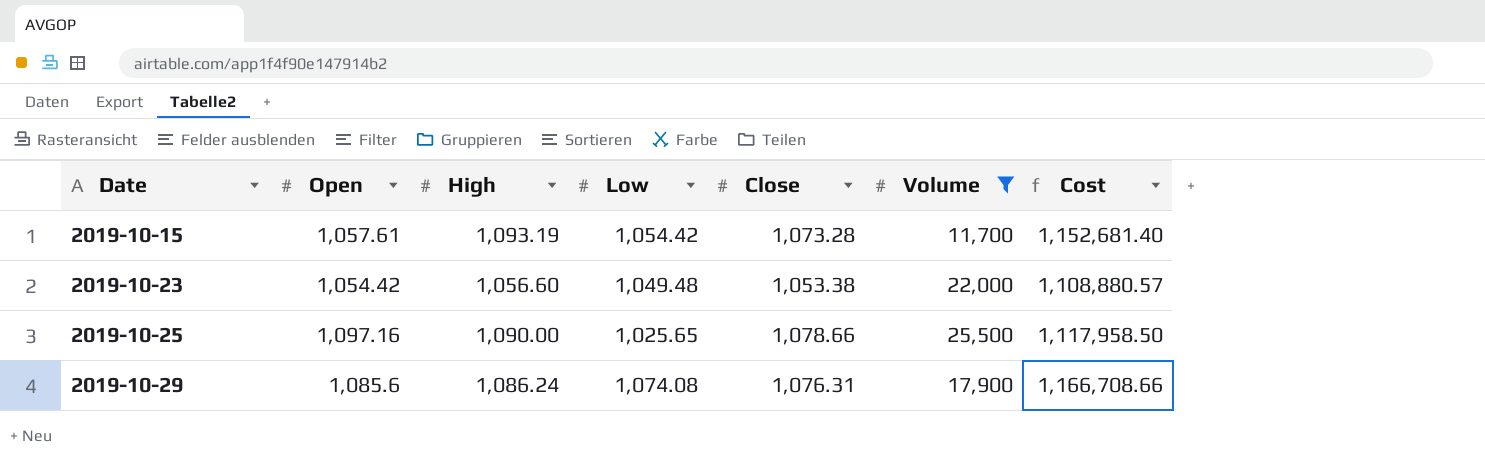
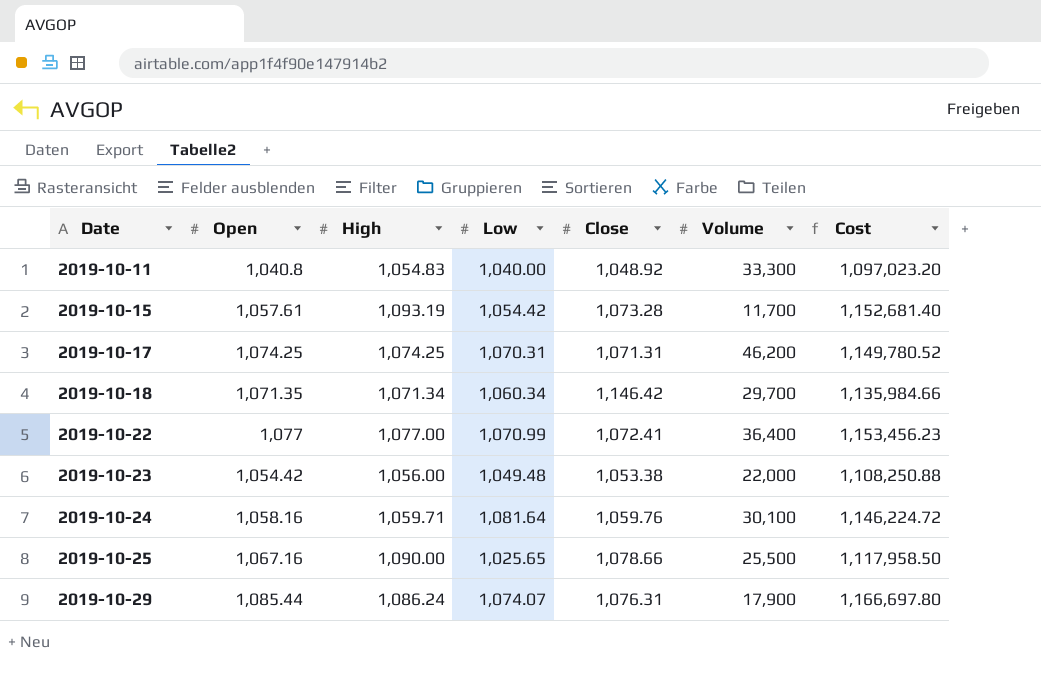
filter: Volume <= 25,500 -> none
2019-10-23 | High: 1,056.60 -> 1,056.00
2019-10-23 | Cost: 1,108,880.57 -> 1,108,250.88
2019-10-25 | Open: 1,097.16 -> 1,067.16
2019-10-29 | Open: 1,085.6 -> 1,085.44
2019-10-29 | Low: 1,074.08 -> 1,074.07
2019-10-29 | Cost: 1,166,708.66 -> 1,166,697.80

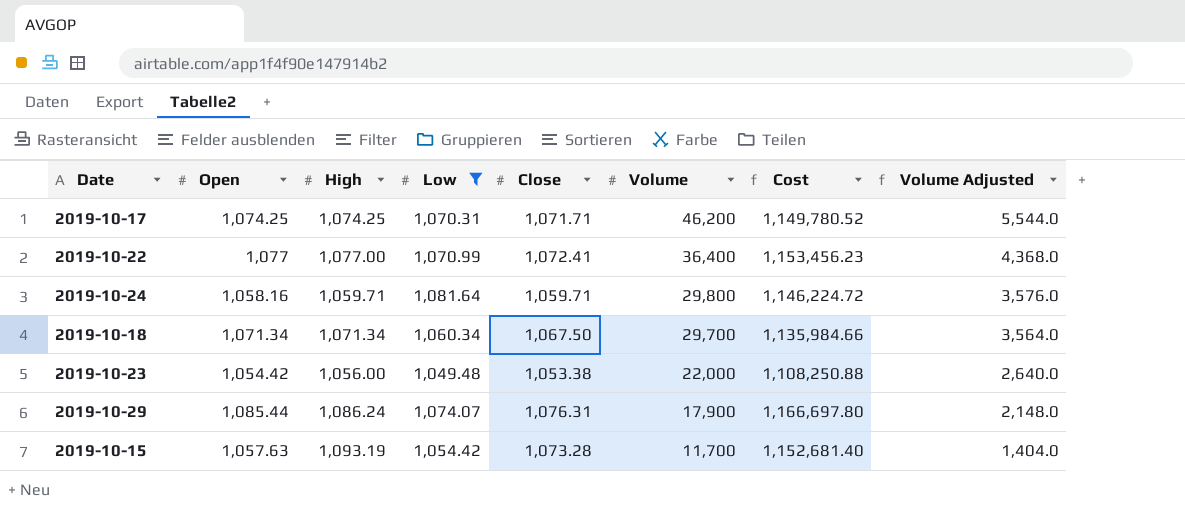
filter: none -> Low >= 1,049.48
row order: Date ascending -> Volume descending
column Volume Adjusted | formula: none -> [Volume] * 0.12
2019-10-17 | Close: 1,071.31 -> 1,071.71
2019-10-24 | Close: 1,059.76 -> 1,059.71
2019-10-24 | Volume: 30,100 -> 29,800
2019-10-18 | Open: 1,071.35 -> 1,071.34
2019-10-18 | Close: 1,146.42 -> 1,067.50
2019-10-15 | Open: 1,057.61 -> 1,057.63

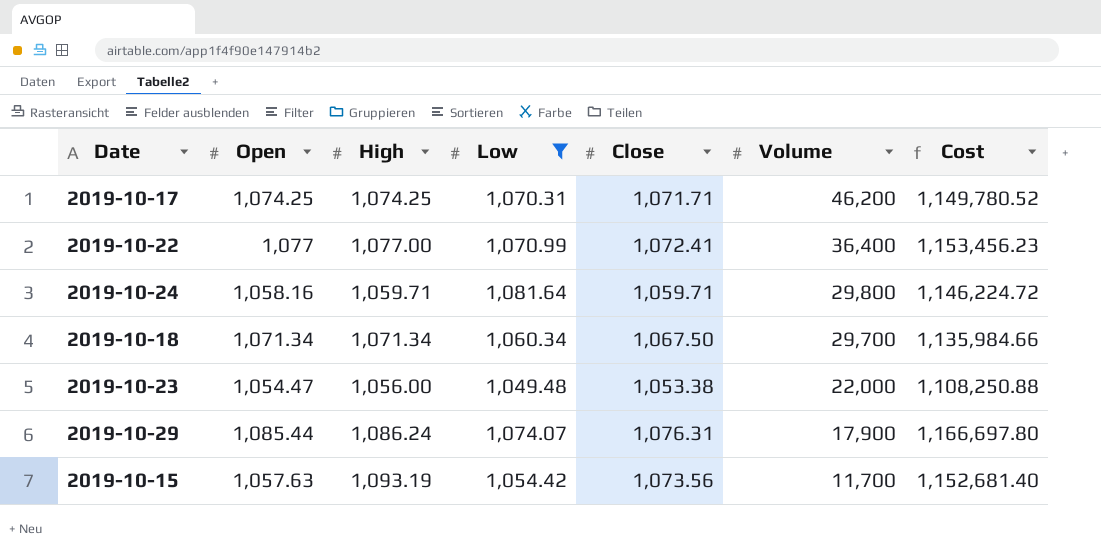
column Volume Adjusted | formula: [Volume] * 0.12 -> none
2019-10-23 | Open: 1,054.42 -> 1,054.47
2019-10-15 | Close: 1,073.28 -> 1,073.56

